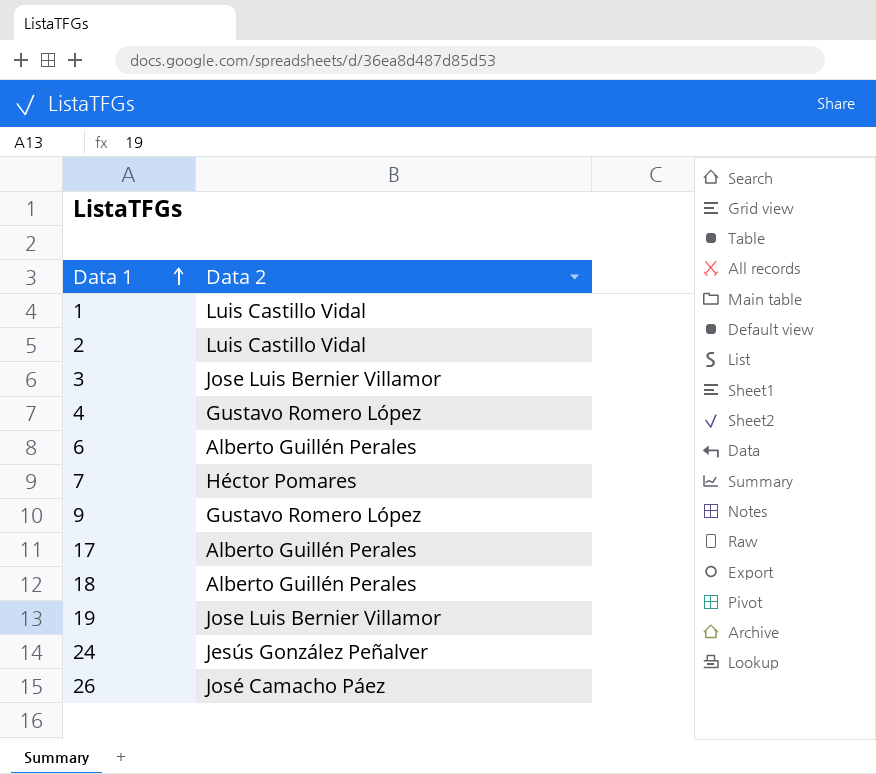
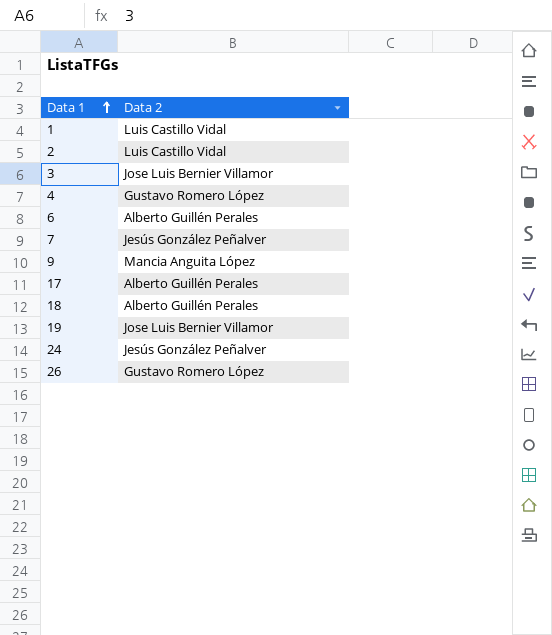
7 | Data 2: Héctor Pomares -> Jesús González Peñalver
9 | Data 2: Gustavo Romero López -> Mancia Anguita López
26 | Data 2: José Camacho Páez -> Gustavo Romero López

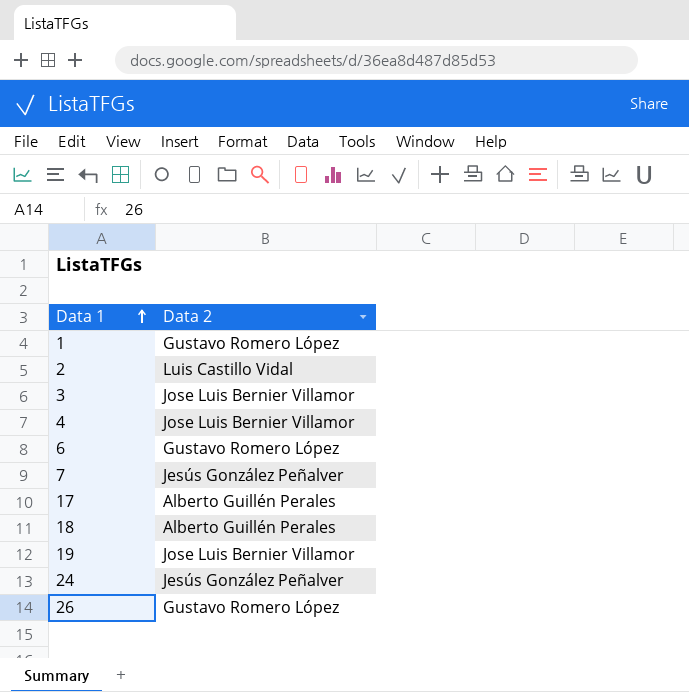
row 9: Mancia Anguita López -> none
1 | Data 2: Luis Castillo Vidal -> Gustavo Romero López
4 | Data 2: Gustavo Romero López -> Jose Luis Bernier Villamor
6 | Data 2: Alberto Guillén Perales -> Gustavo Romero López

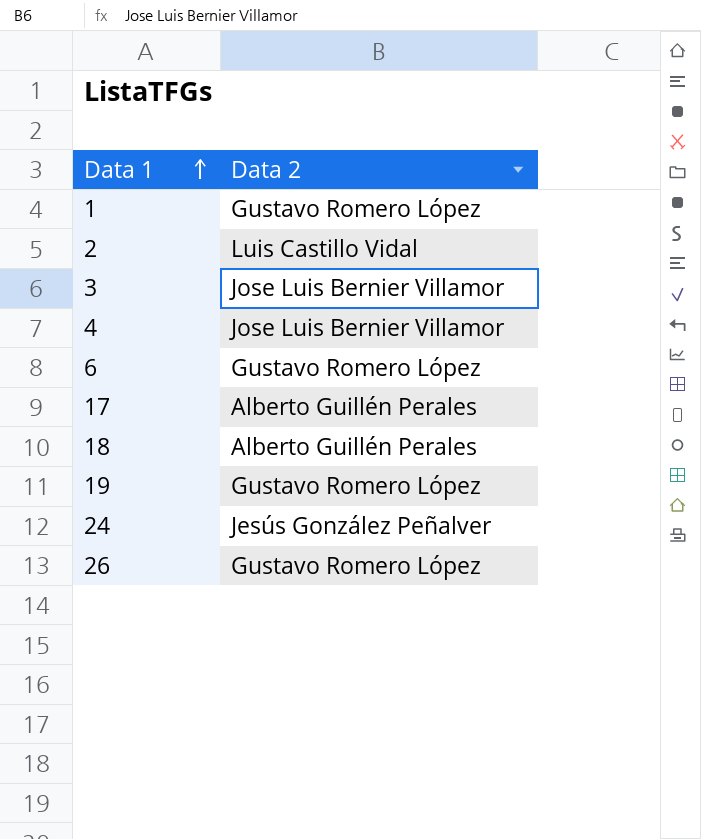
row 7: Jesús González Peñalver -> none
19 | Data 2: Jose Luis Bernier Villamor -> Gustavo Romero López

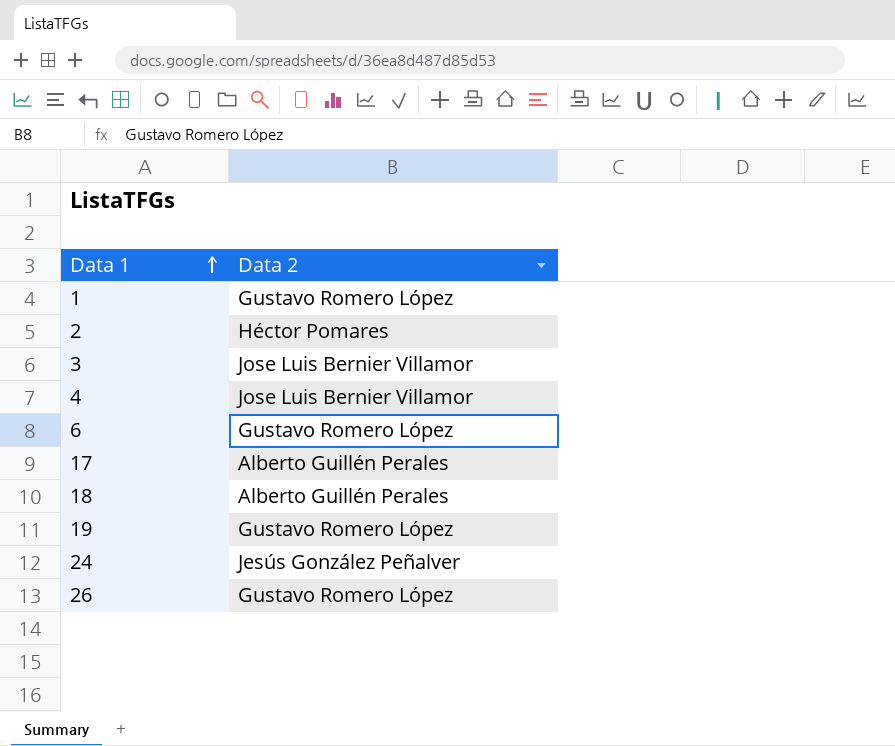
2 | Data 2: Luis Castillo Vidal -> Héctor Pomares

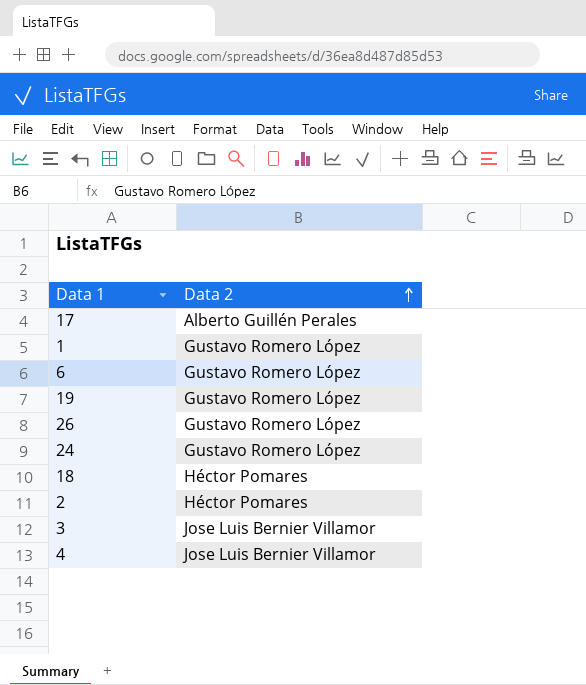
row order: Data 1 ascending -> Data 2 ascending
24 | Data 2: Jesús González Peñalver -> Gustavo Romero López
18 | Data 2: Alberto Guillén Perales -> Héctor Pomares

